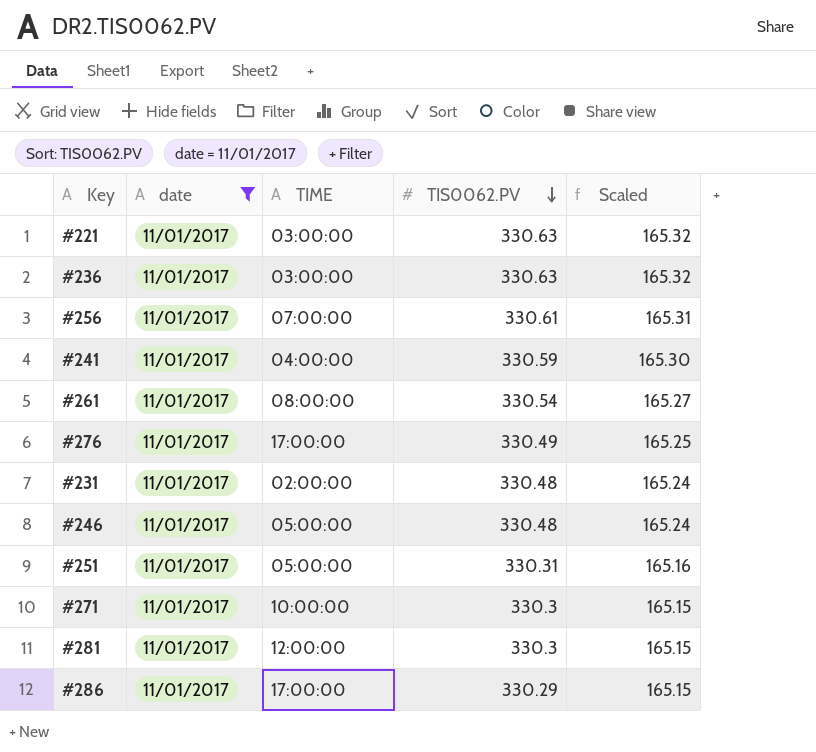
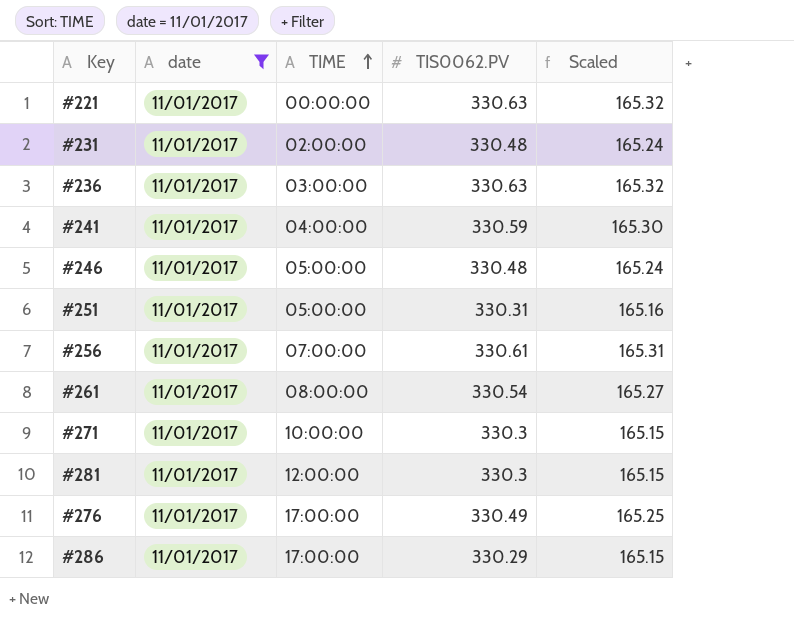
row order: TIS0062.PV descending -> TIME ascending
#221 | TIME: 03:00:00 -> 00:00:00

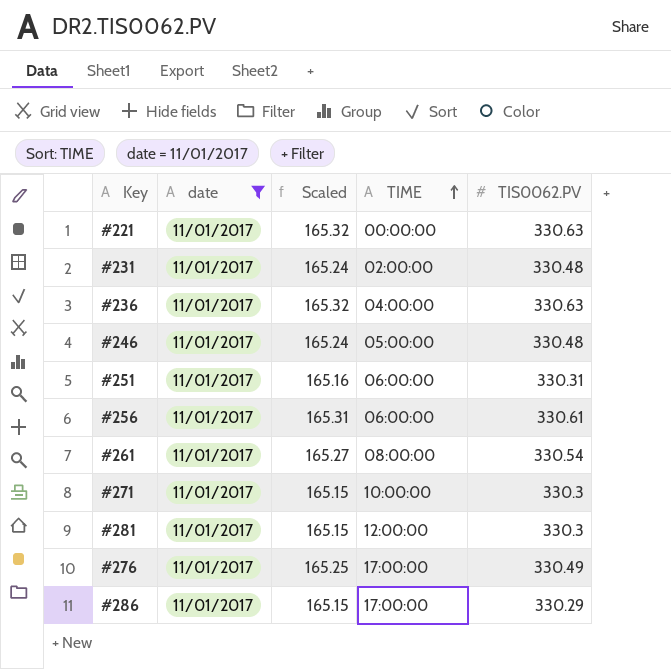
column Scaled | position: 5 -> 3
row #241: 11/01/2017 | 04:00:00 | 330.59 | 165.30 -> none
#236 | TIME: 03:00:00 -> 04:00:00
#251 | TIME: 05:00:00 -> 06:00:00
#256 | TIME: 07:00:00 -> 06:00:00

